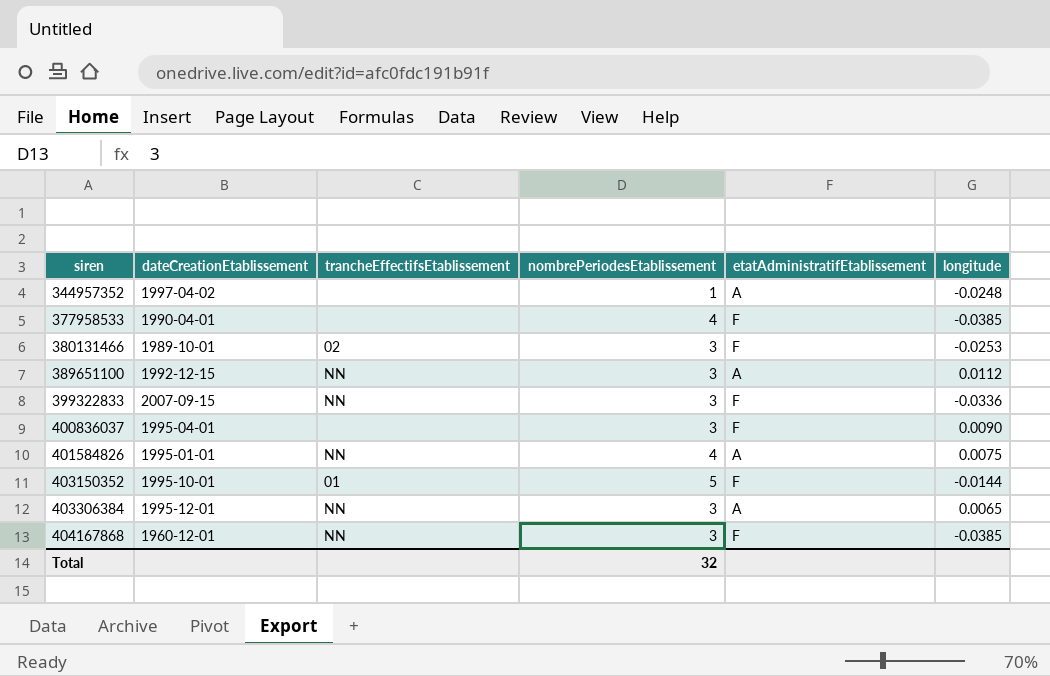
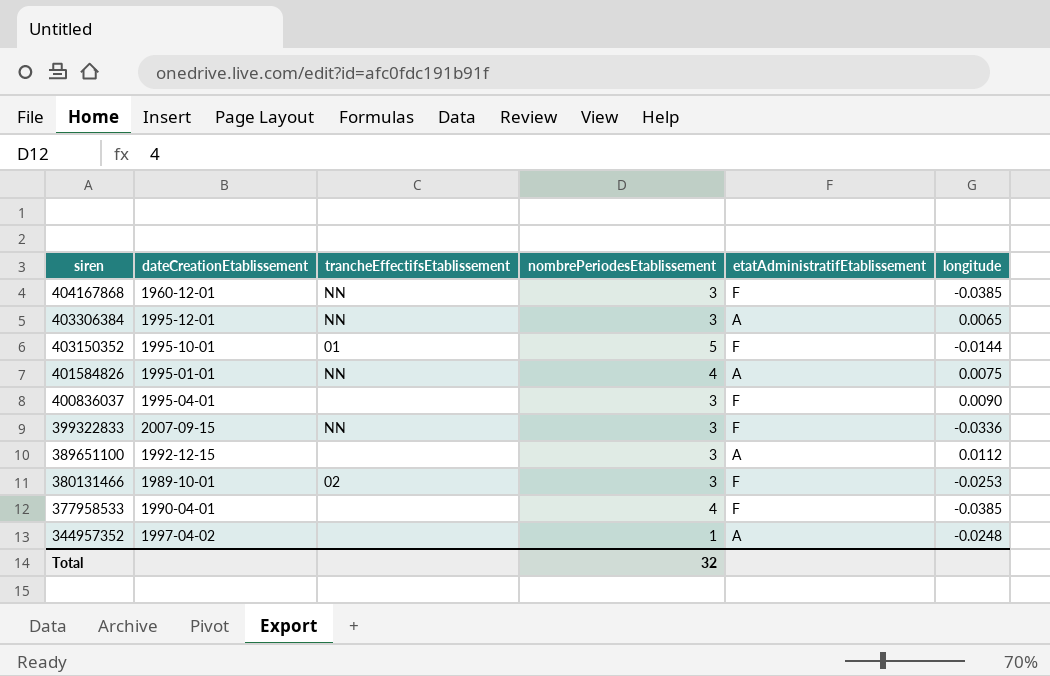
row order: siren ascending -> siren descending
389651100 | trancheEffectifsEtablissement: NN -> none

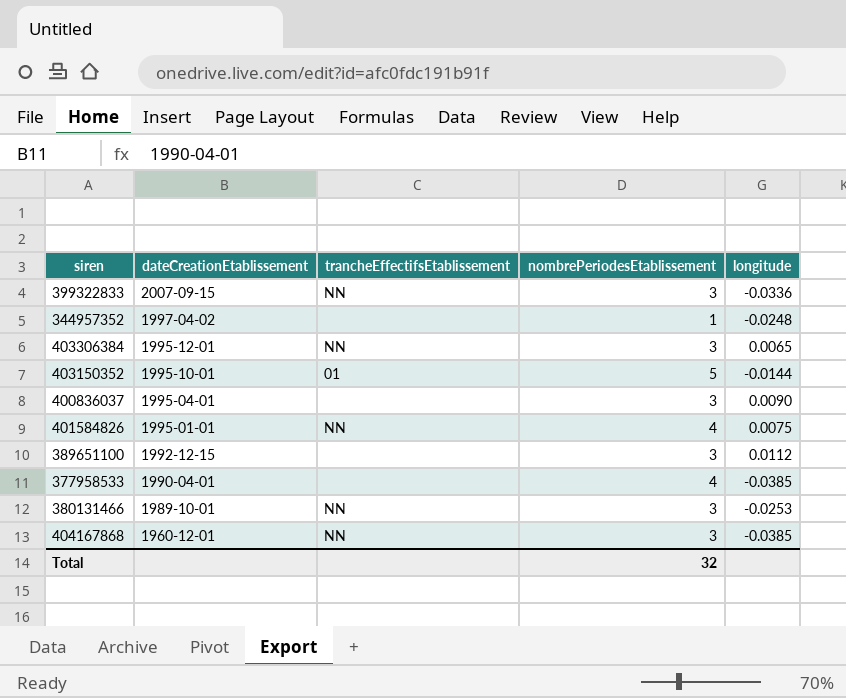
row order: siren descending -> dateCreationEtablissement descending
column etatAdministratifEtablissement | position: 5 -> none
380131466 | trancheEffectifsEtablissement: 02 -> NN

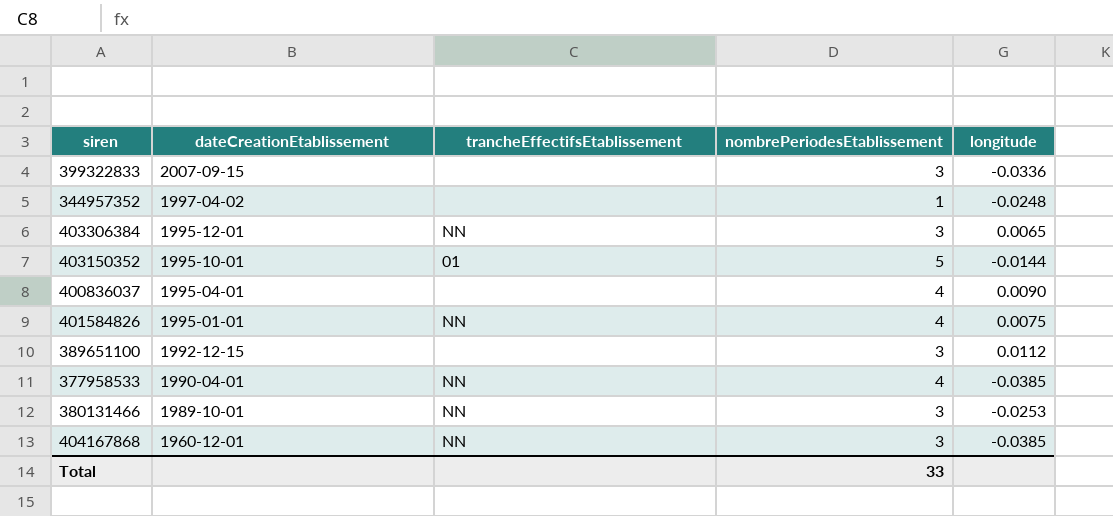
399322833 | trancheEffectifsEtablissement: NN -> none
400836037 | nombrePeriodesEtablissement: 3 -> 4
377958533 | trancheEffectifsEtablissement: none -> NN
Total | nombrePeriodesEtablissement: 32 -> 33

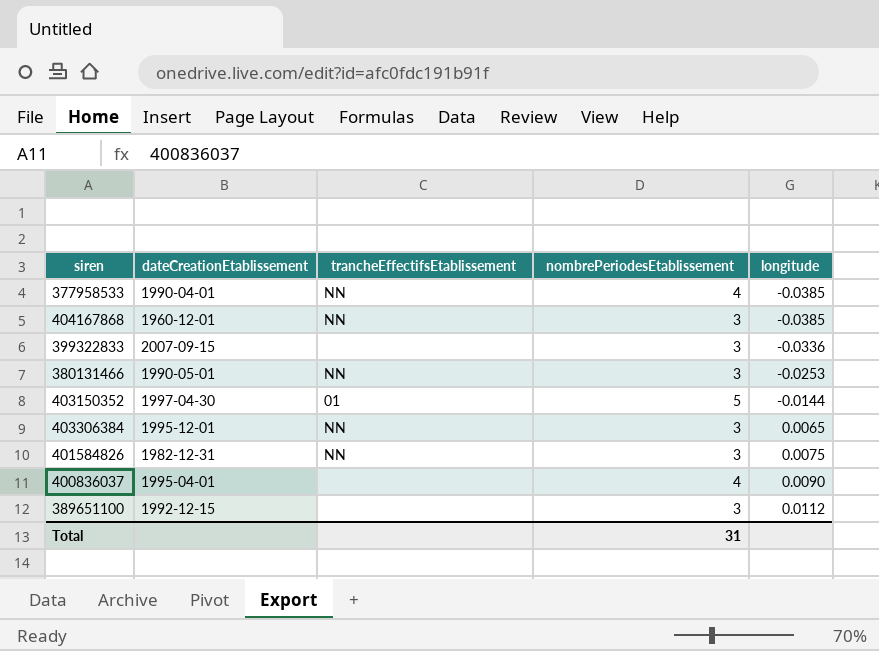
row order: dateCreationEtablissement descending -> longitude ascending
row 344957352: 1997-04-02 | none | 1 | -0.0248 -> none
380131466 | dateCreationEtablissement: 1989-10-01 -> 1990-05-01
403150352 | dateCreationEtablissement: 1995-10-01 -> 1997-04-30
401584826 | dateCreationEtablissement: 1995-01-01 -> 1982-12-31
401584826 | nombrePeriodesEtablissement: 4 -> 3
Total | nombrePeriodesEtablissement: 33 -> 31

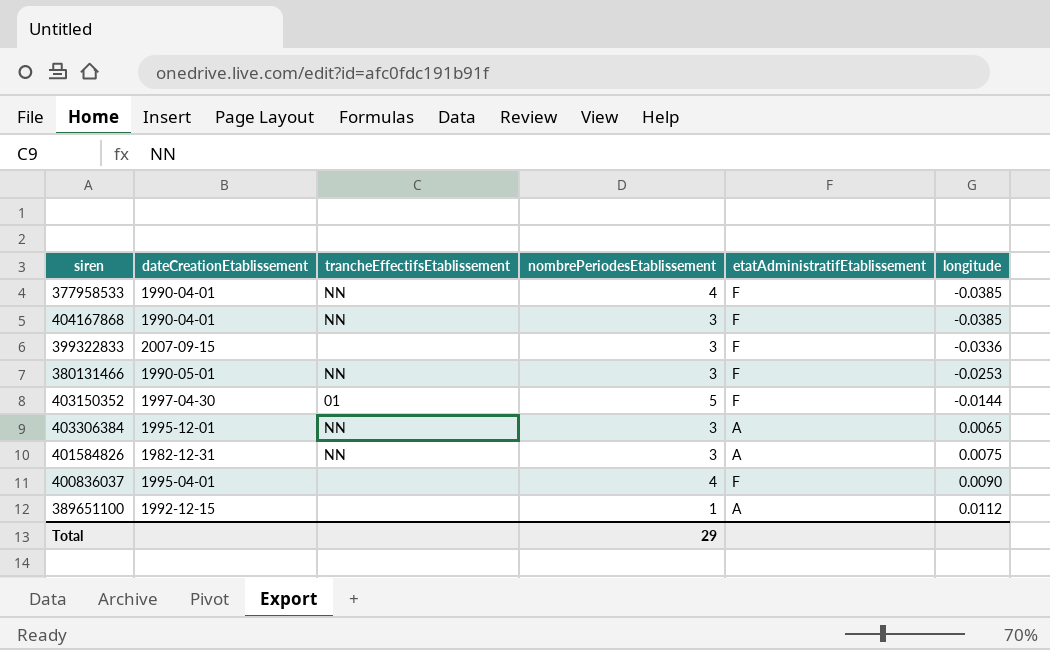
column etatAdministratifEtablissement | position: none -> 5
404167868 | dateCreationEtablissement: 1960-12-01 -> 1990-04-01
389651100 | nombrePeriodesEtablissement: 3 -> 1
Total | nombrePeriodesEtablissement: 31 -> 29

